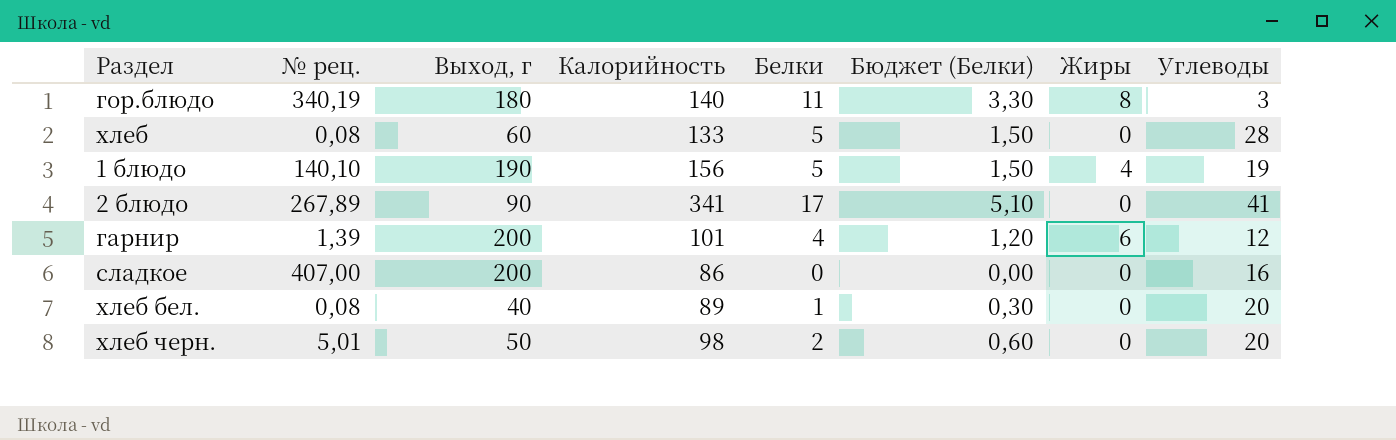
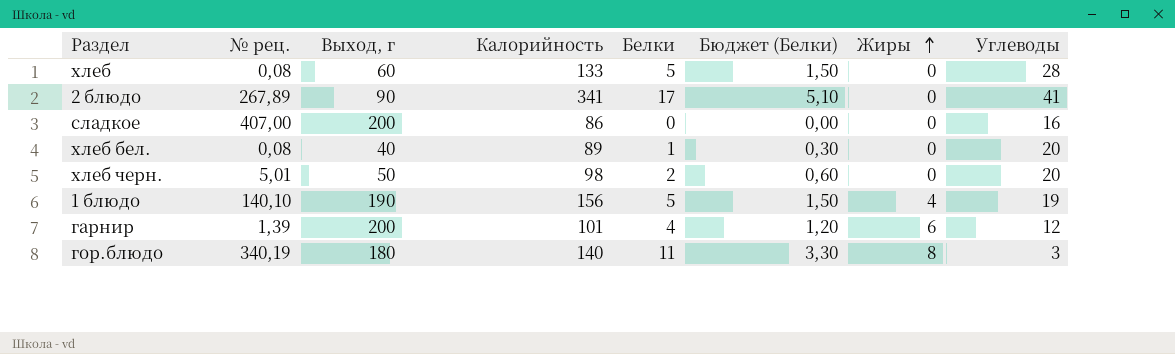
row order: none -> Жиры ascending

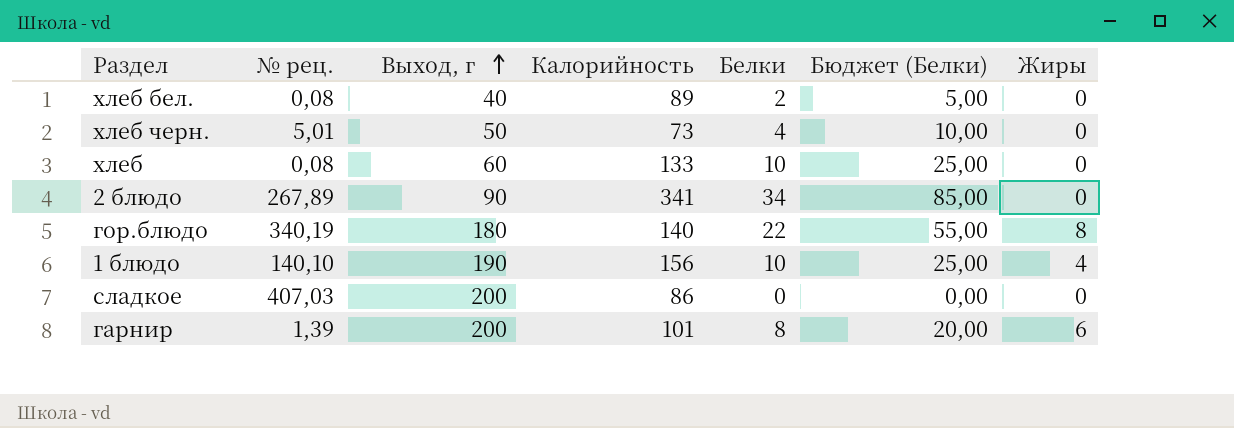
row order: Жиры ascending -> Выход, г ascending
column Углеводы | position: 8 -> none
column Бюджет (Белки) | formula: [Белки] * 0,3 -> [Белки] * 2,5
хлеб бел. | Белки: 1 -> 2
хлеб черн. | Калорийность: 98 -> 73
хлеб черн. | Белки: 2 -> 4
хлеб | Белки: 5 -> 10
2 блюдо | Белки: 17 -> 34
гор.блюдо | Белки: 11 -> 22
1 блюдо | Белки: 5 -> 10
сладкое | № рец.: 407,00 -> 407,03
гарнир | Белки: 4 -> 8

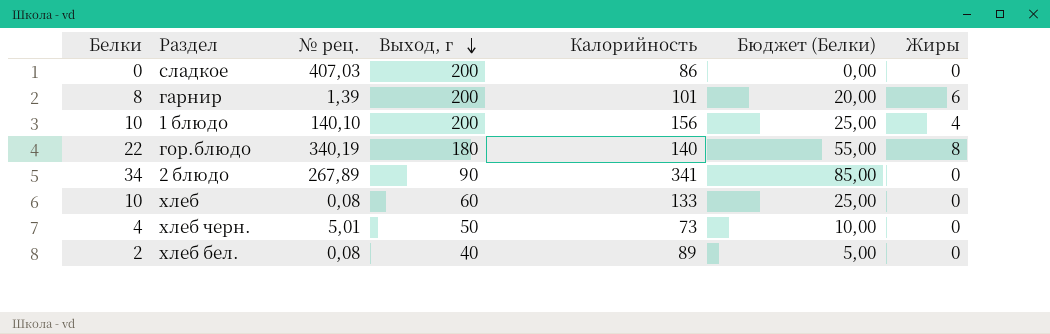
row order: Выход, г ascending -> Выход, г descending
column Белки | position: 5 -> 1
1 блюдо | Выход, г: 190 -> 200

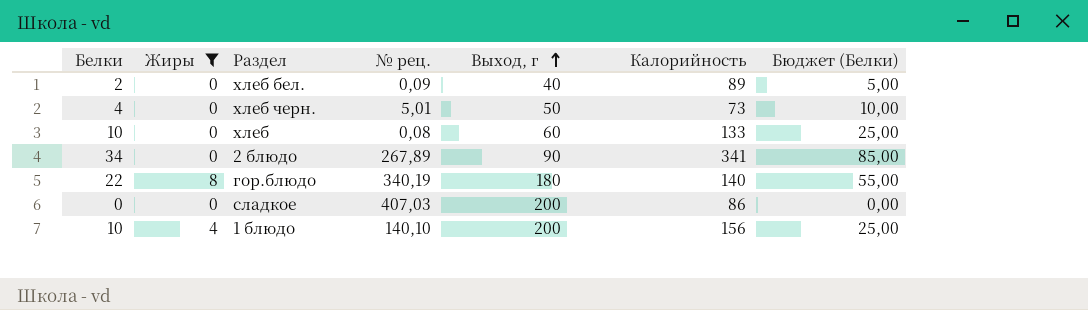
filter: none -> Жиры != 6
row order: Выход, г descending -> Выход, г ascending
column Жиры | position: 7 -> 2
хлеб бел. | № рец.: 0,08 -> 0,09

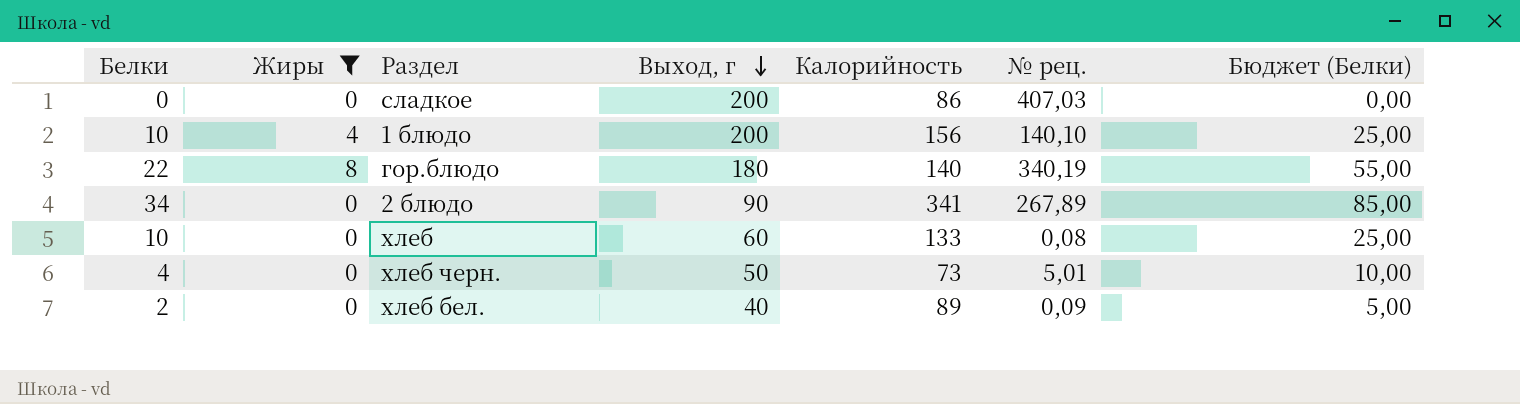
row order: Выход, г ascending -> Выход, г descending
column № рец. | position: 4 -> 6

